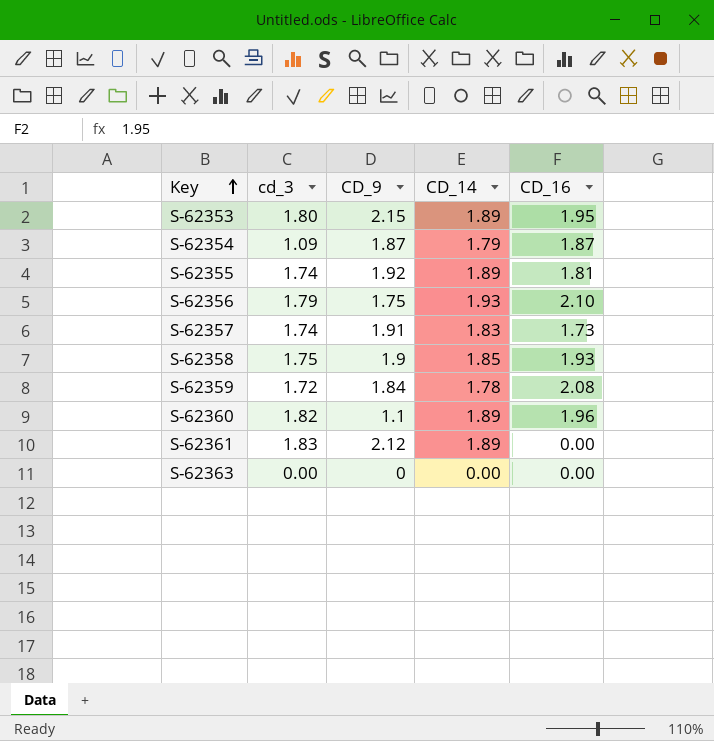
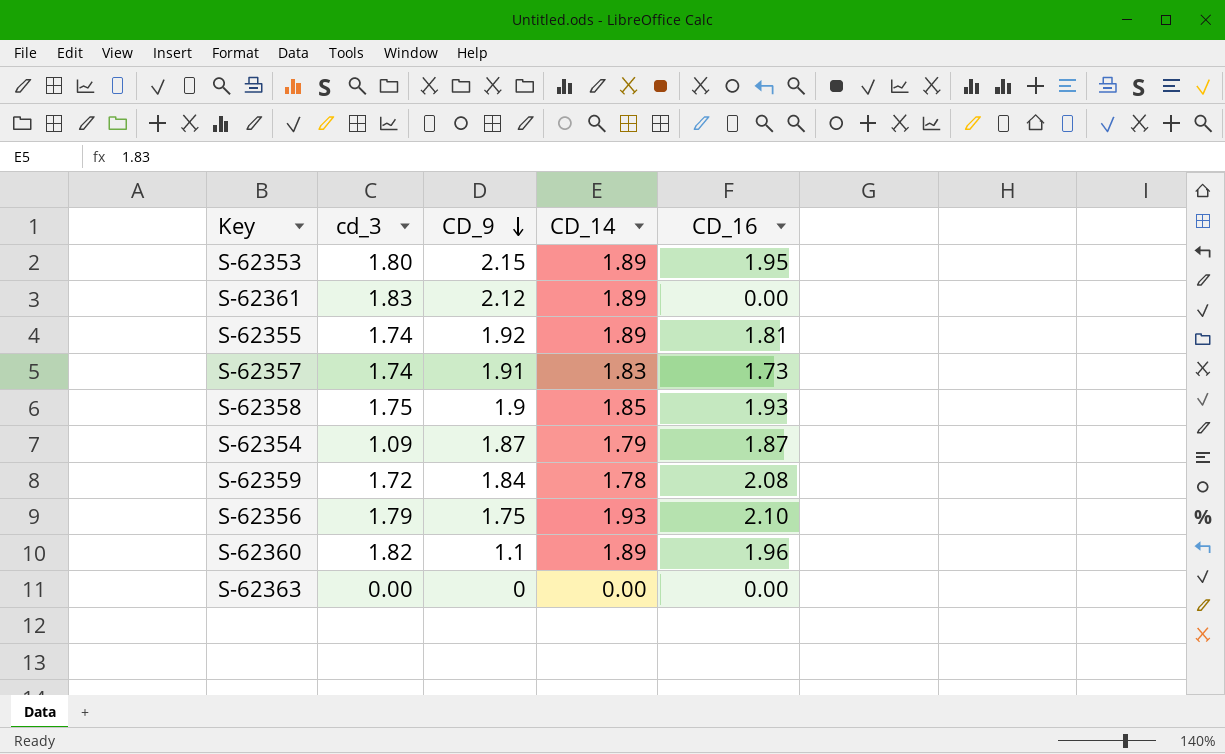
row order: Key ascending -> CD_9 descending

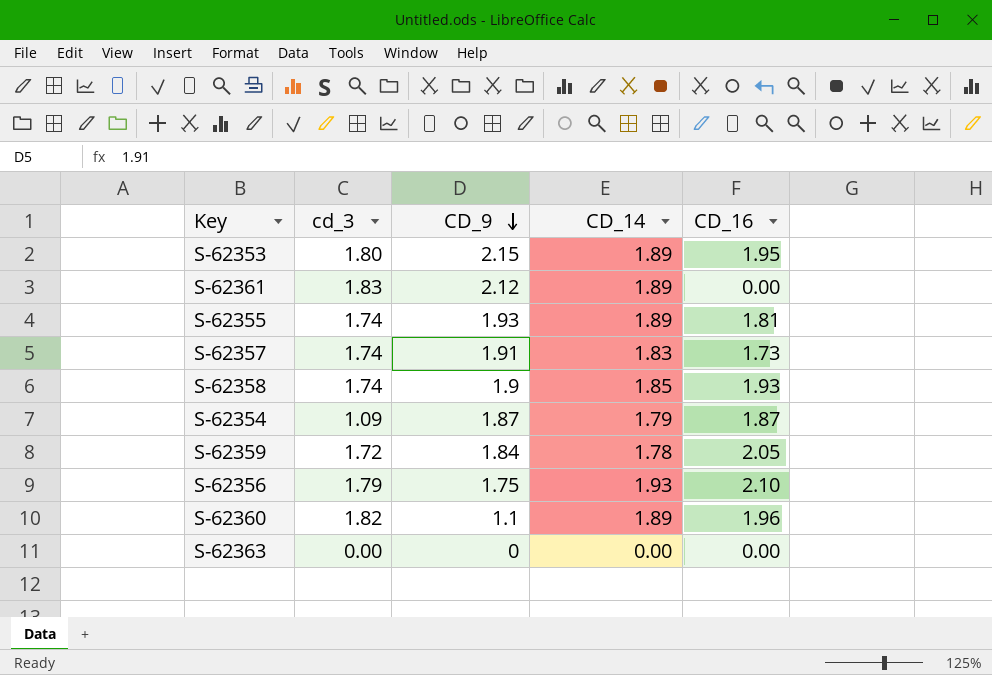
S-62355 | CD_9: 1.92 -> 1.93
S-62358 | cd_3: 1.75 -> 1.74
S-62359 | CD_16: 2.08 -> 2.05

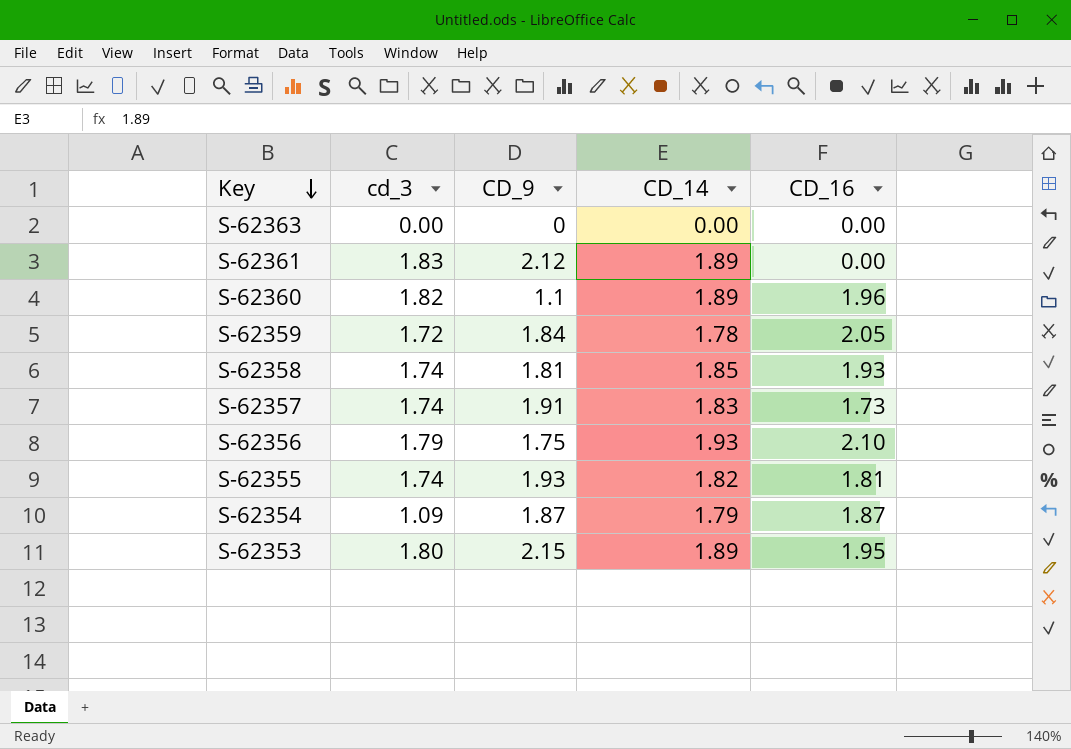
row order: CD_9 descending -> Key descending
S-62358 | CD_9: 1.9 -> 1.81
S-62355 | CD_14: 1.89 -> 1.82

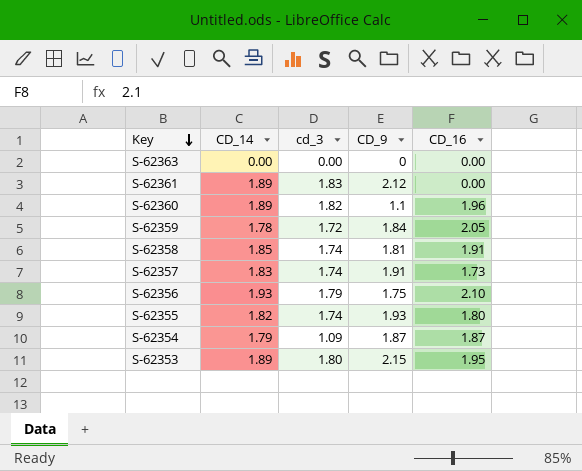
column CD_14 | position: 4 -> 2
S-62358 | CD_16: 1.93 -> 1.91
S-62355 | CD_16: 1.81 -> 1.80

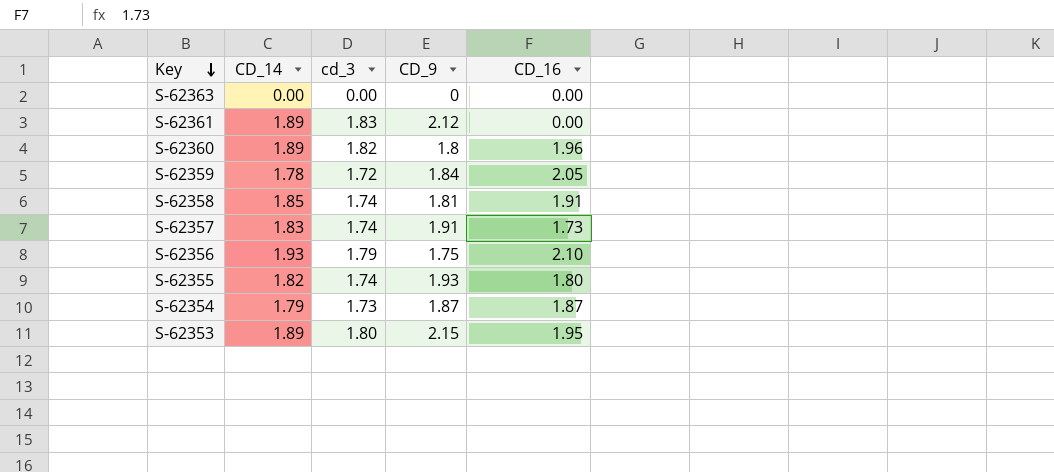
S-62360 | CD_9: 1.1 -> 1.8
S-62354 | cd_3: 1.09 -> 1.73

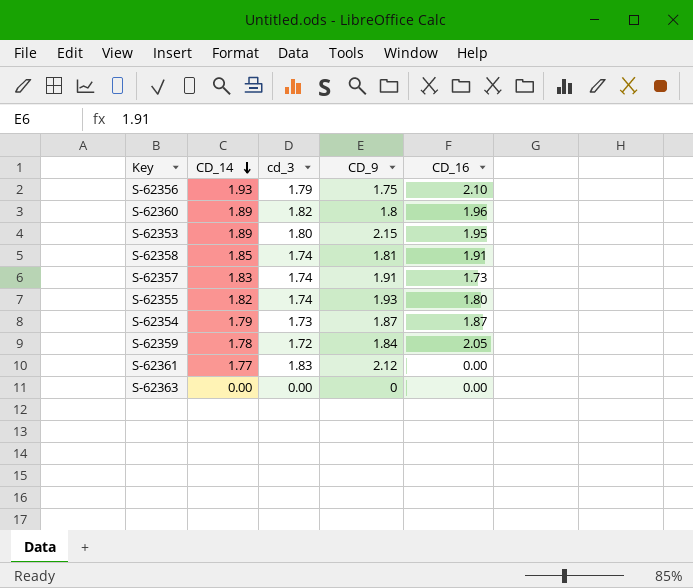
row order: Key descending -> CD_14 descending
S-62361 | CD_14: 1.89 -> 1.77

